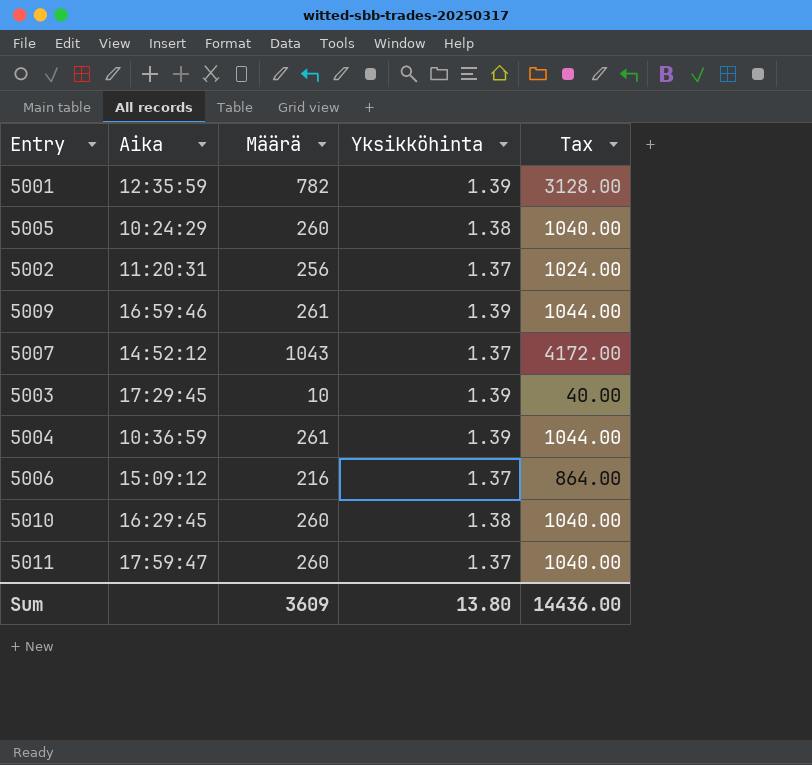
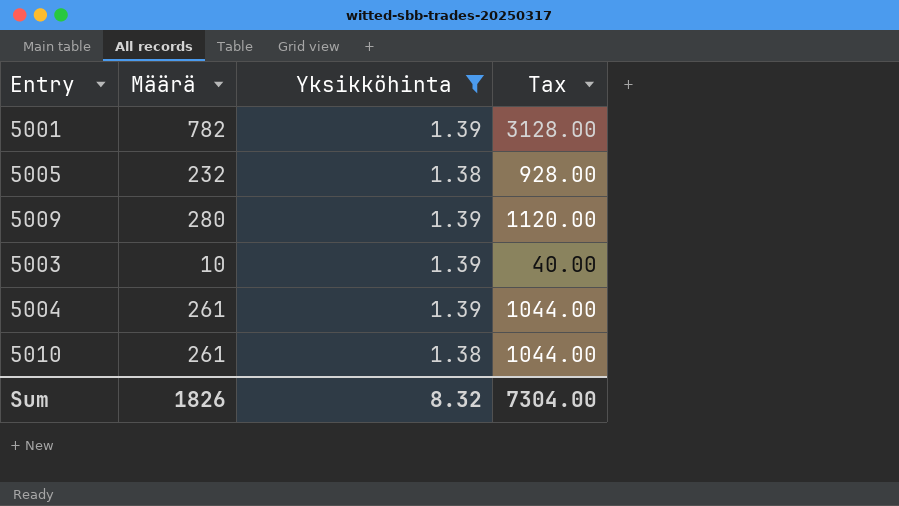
filter: none -> Yksikköhinta != 1.37
column Aika | position: 2 -> none
5005 | Määrä: 260 -> 232
5005 | Tax: 1040.00 -> 928.00
5009 | Määrä: 261 -> 280
5009 | Tax: 1044.00 -> 1120.00
5010 | Määrä: 260 -> 261
5010 | Tax: 1040.00 -> 1044.00
Sum | Määrä: 3609 -> 1826
Sum | Yksikköhinta: 13.80 -> 8.32
Sum | Tax: 14436.00 -> 7304.00

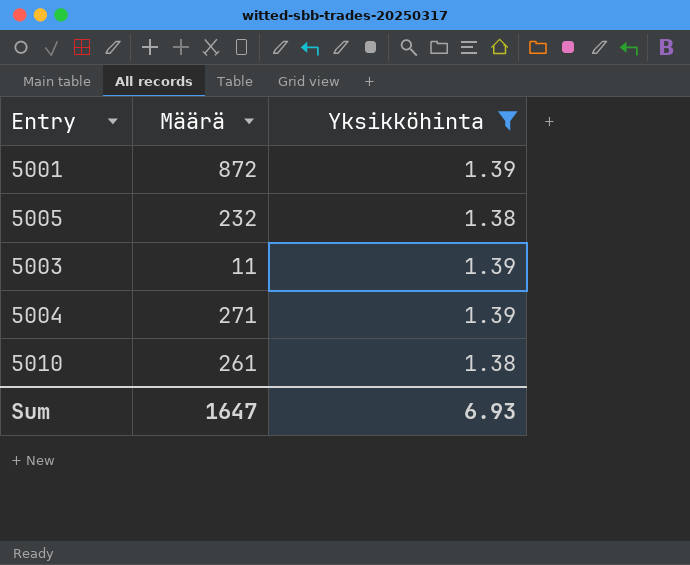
column Tax | formula: [Määrä] * 4 -> none
row 5009: 280 | 1.39 | 1120.00 -> none
5001 | Määrä: 782 -> 872
5003 | Määrä: 10 -> 11
5004 | Määrä: 261 -> 271
Sum | Määrä: 1826 -> 1647
Sum | Yksikköhinta: 8.32 -> 6.93

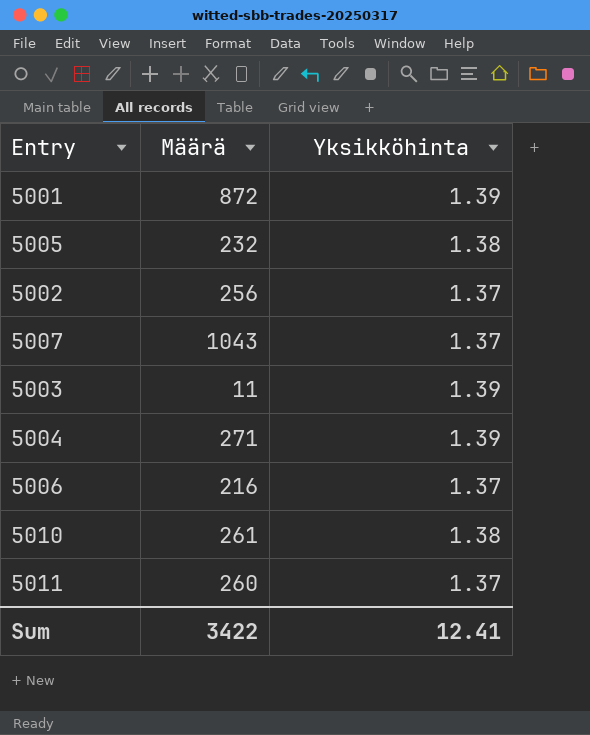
filter: Yksikköhinta != 1.37 -> none
Sum | Määrä: 1647 -> 3422
Sum | Yksikköhinta: 6.93 -> 12.41

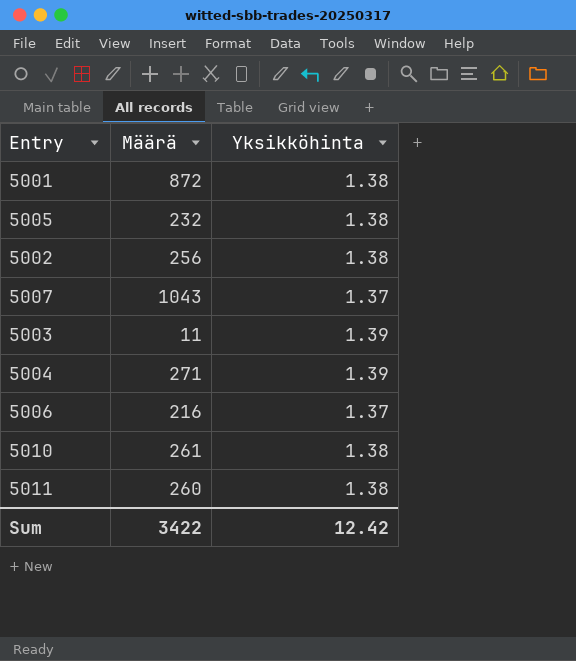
5001 | Yksikköhinta: 1.39 -> 1.38
5002 | Yksikköhinta: 1.37 -> 1.38
5011 | Yksikköhinta: 1.37 -> 1.38
Sum | Yksikköhinta: 12.41 -> 12.42

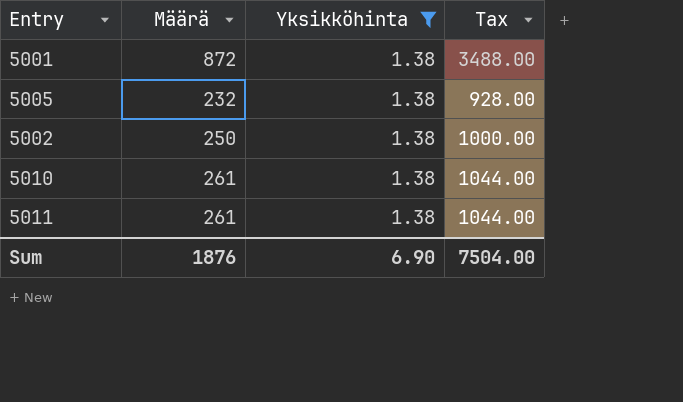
filter: none -> Yksikköhinta = 1.38
column Tax | formula: none -> [Määrä] * 4
5002 | Määrä: 256 -> 250
5011 | Määrä: 260 -> 261
Sum | Määrä: 3422 -> 1876
Sum | Yksikköhinta: 12.42 -> 6.90

